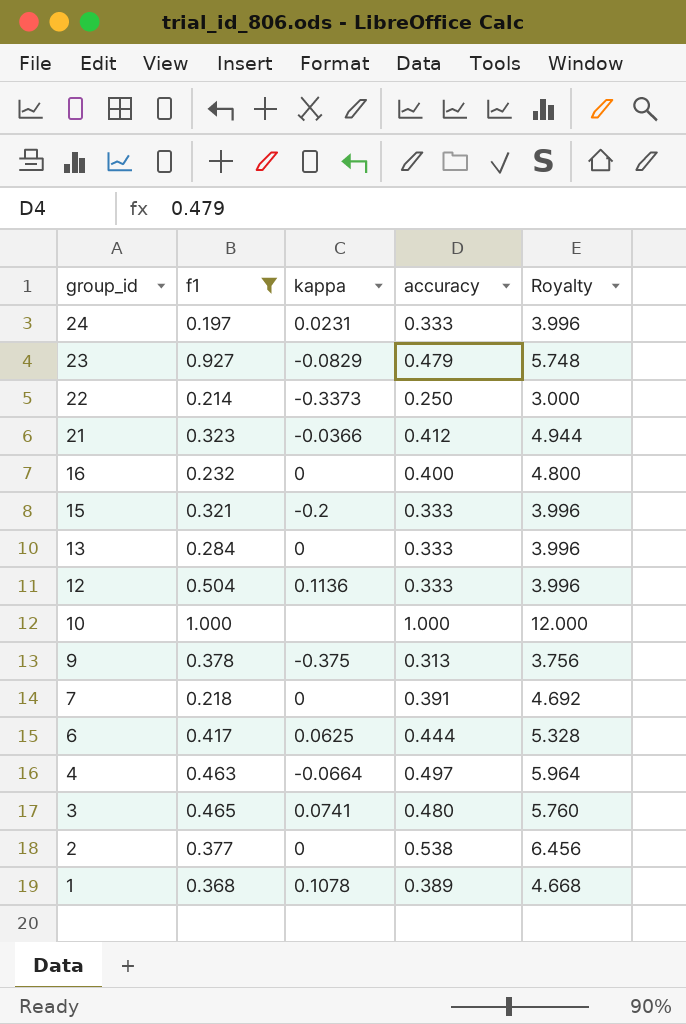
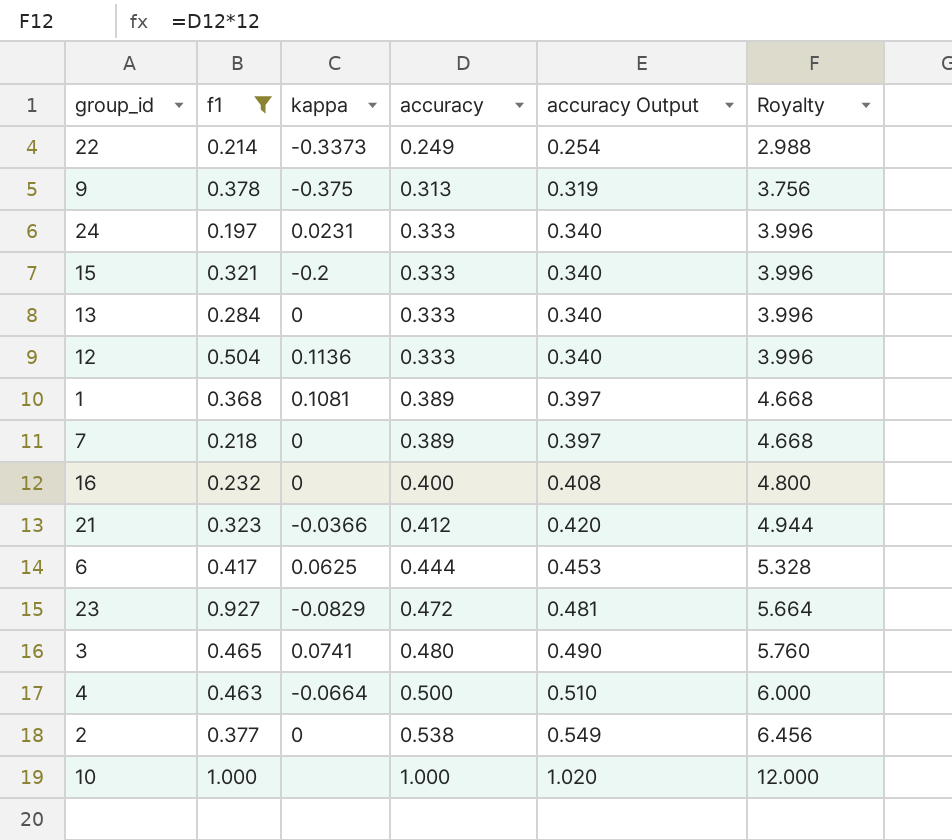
row order: group_id descending -> accuracy ascending
column accuracy Output | formula: none -> [accuracy] * 1.02
22 | accuracy: 0.250 -> 0.249
22 | Royalty: 3.000 -> 2.988
1 | kappa: 0.1078 -> 0.1081
7 | accuracy: 0.391 -> 0.389
7 | Royalty: 4.692 -> 4.668
23 | accuracy: 0.479 -> 0.472
23 | Royalty: 5.748 -> 5.664
4 | accuracy: 0.497 -> 0.500
4 | Royalty: 5.964 -> 6.000

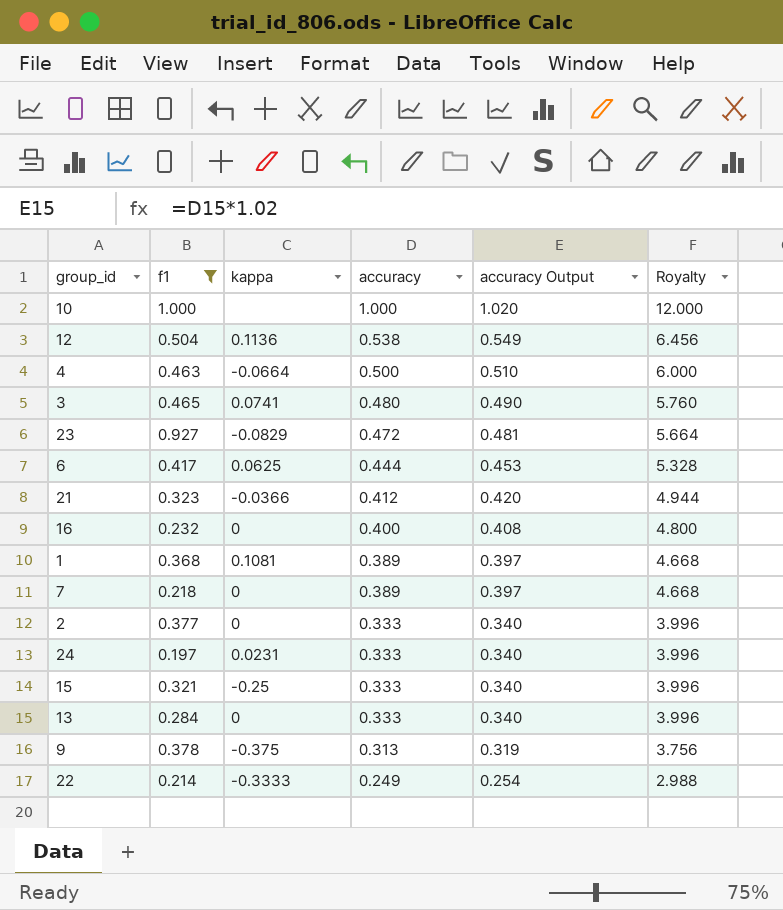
row order: accuracy ascending -> accuracy descending
12 | accuracy: 0.333 -> 0.538
12 | accuracy Output: 0.340 -> 0.549
12 | Royalty: 3.996 -> 6.456
2 | accuracy: 0.538 -> 0.333
2 | accuracy Output: 0.549 -> 0.340
2 | Royalty: 6.456 -> 3.996
15 | kappa: -0.2 -> -0.25
22 | kappa: -0.3373 -> -0.3333

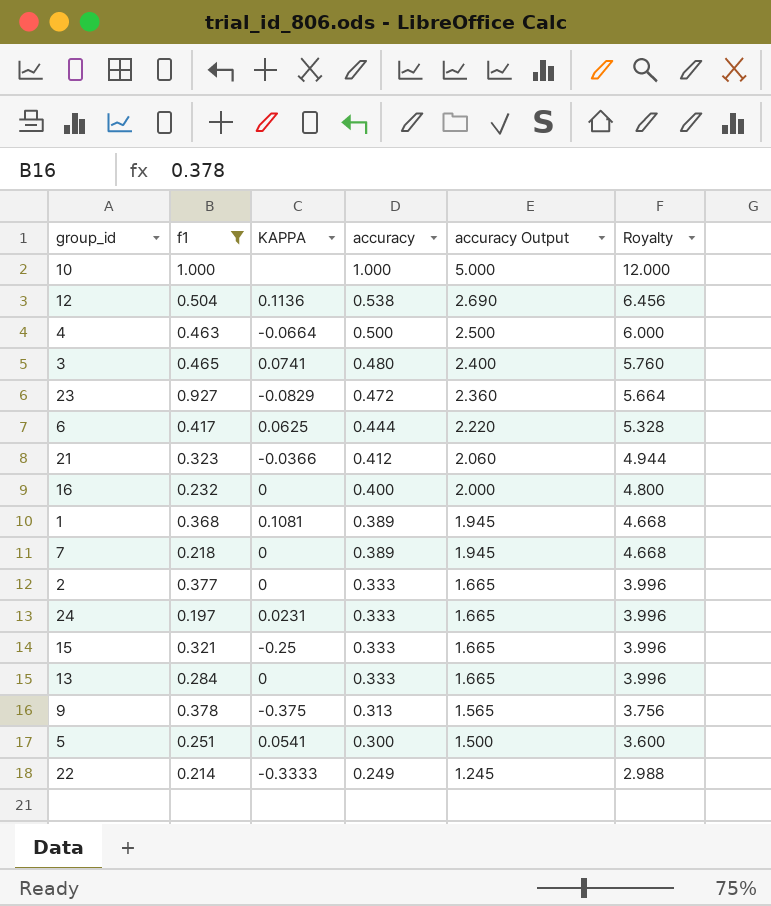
column name: kappa -> KAPPA
column accuracy Output | formula: [accuracy] * 1.02 -> [accuracy] * 5
row 5: none -> 0.251 | 0.0541 | 0.300 | 1.500 | 3.600

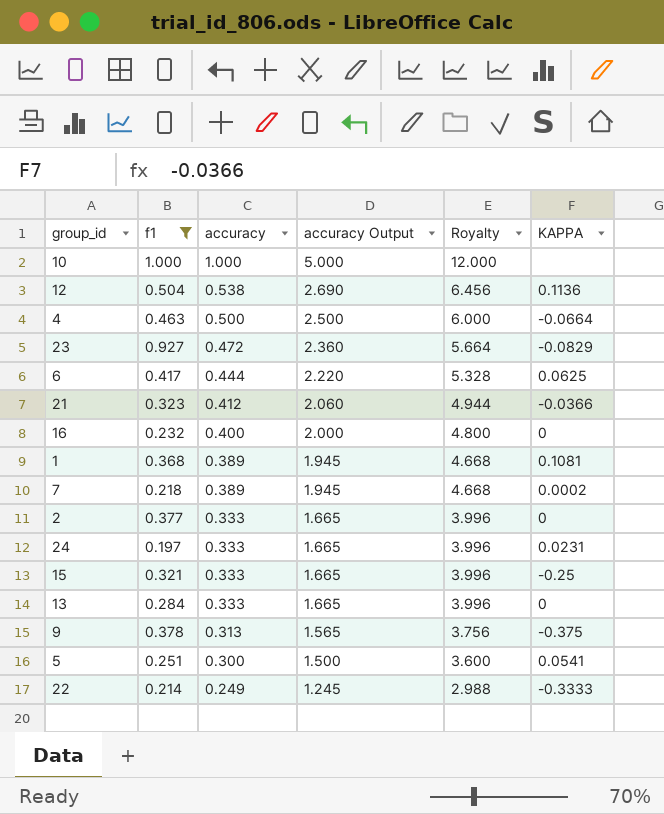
column KAPPA | position: 3 -> 6
row 3: 0.465 | 0.0741 | 0.480 | 2.400 | 5.760 -> none
7 | KAPPA: 0 -> 0.0002

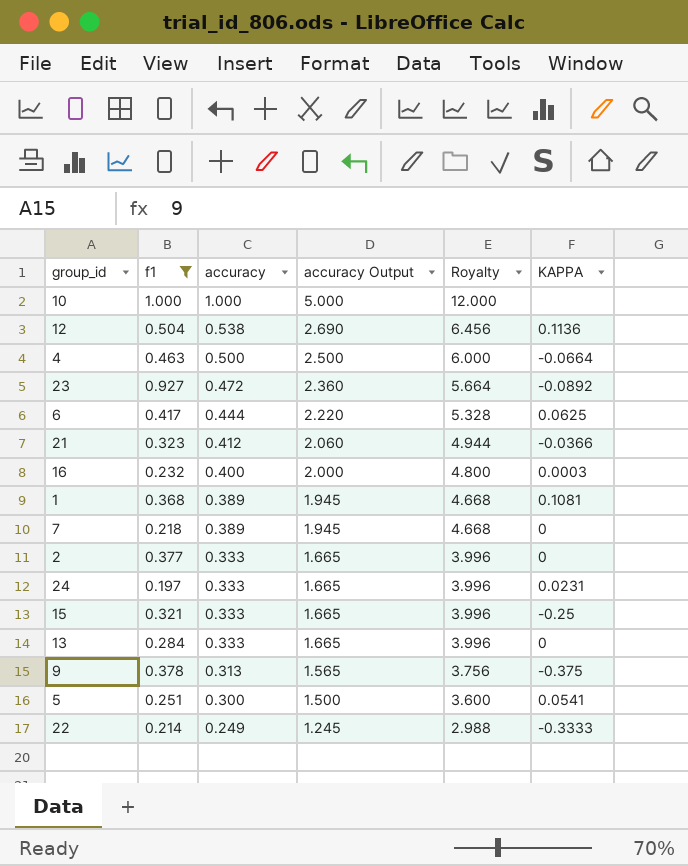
23 | KAPPA: -0.0829 -> -0.0892
16 | KAPPA: 0 -> 0.0003
7 | KAPPA: 0.0002 -> 0

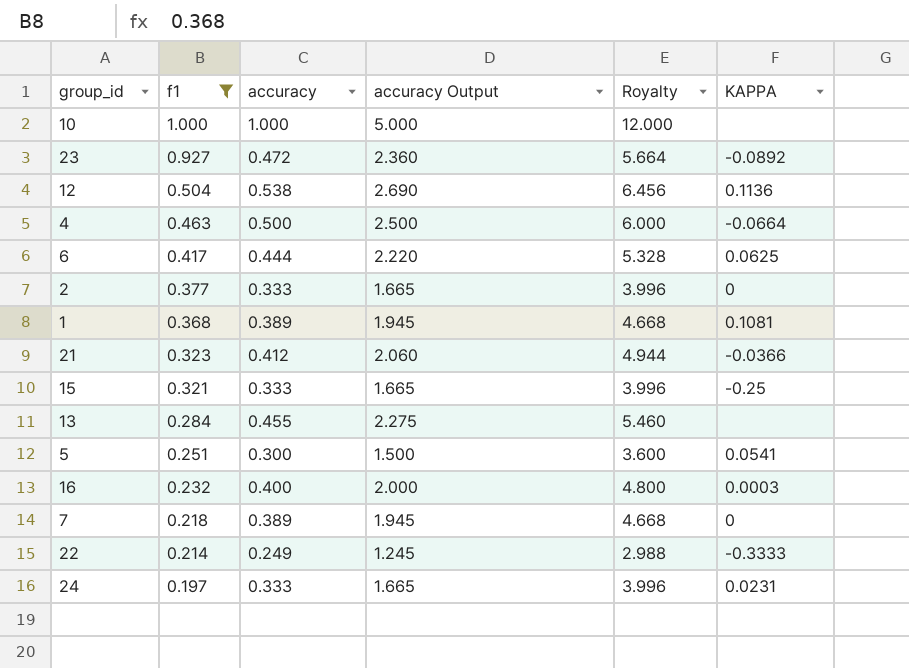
row order: accuracy descending -> f1 descending
row 9: 0.378 | 0.313 | 1.565 | 3.756 | -0.375 -> none
13 | accuracy: 0.333 -> 0.455
13 | accuracy Output: 1.665 -> 2.275
13 | Royalty: 3.996 -> 5.460
13 | KAPPA: 0 -> none

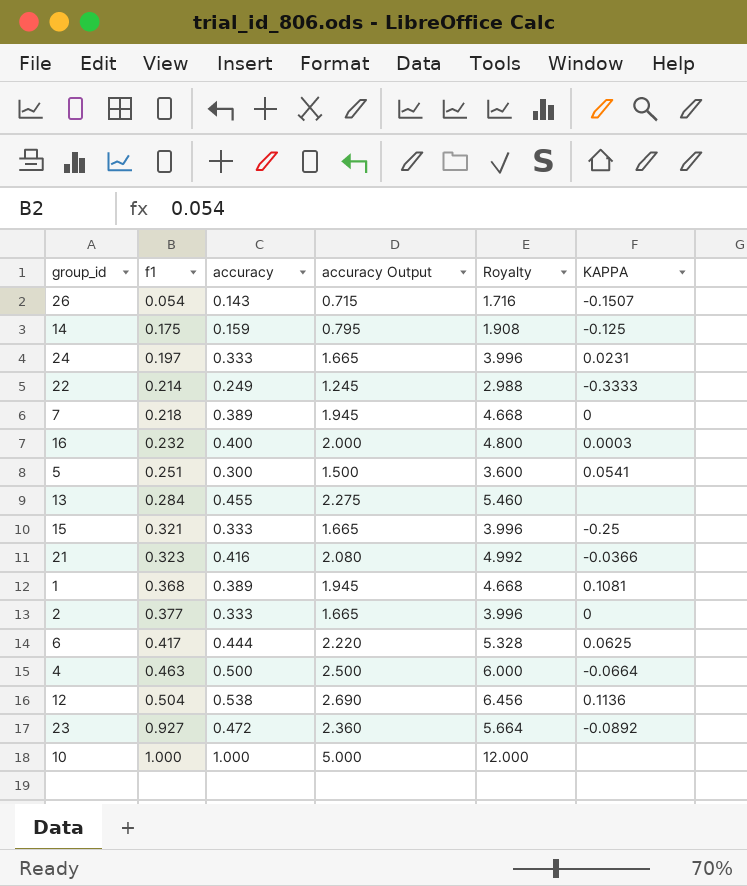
filter: f1 >= 0.197 -> none
row order: f1 descending -> f1 ascending
21 | accuracy: 0.412 -> 0.416
21 | accuracy Output: 2.060 -> 2.080
21 | Royalty: 4.944 -> 4.992

